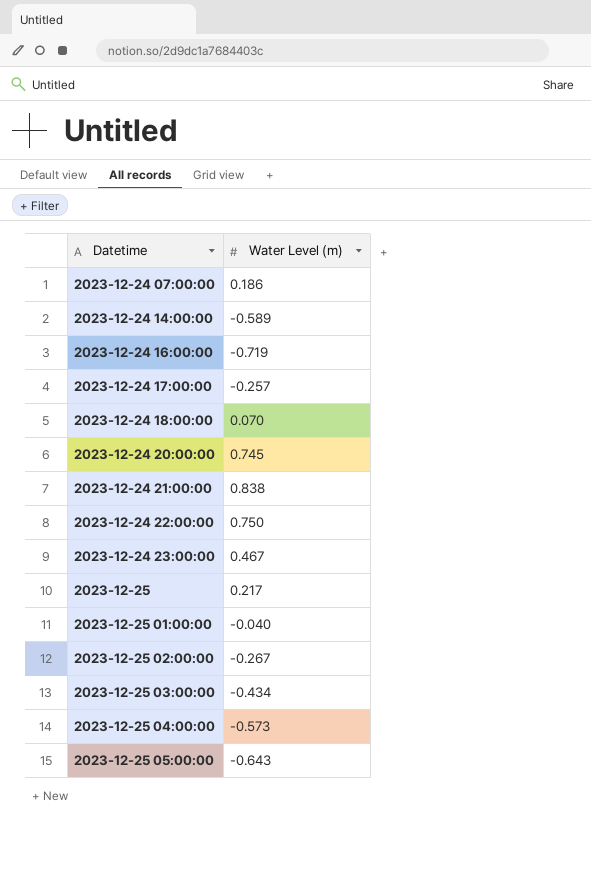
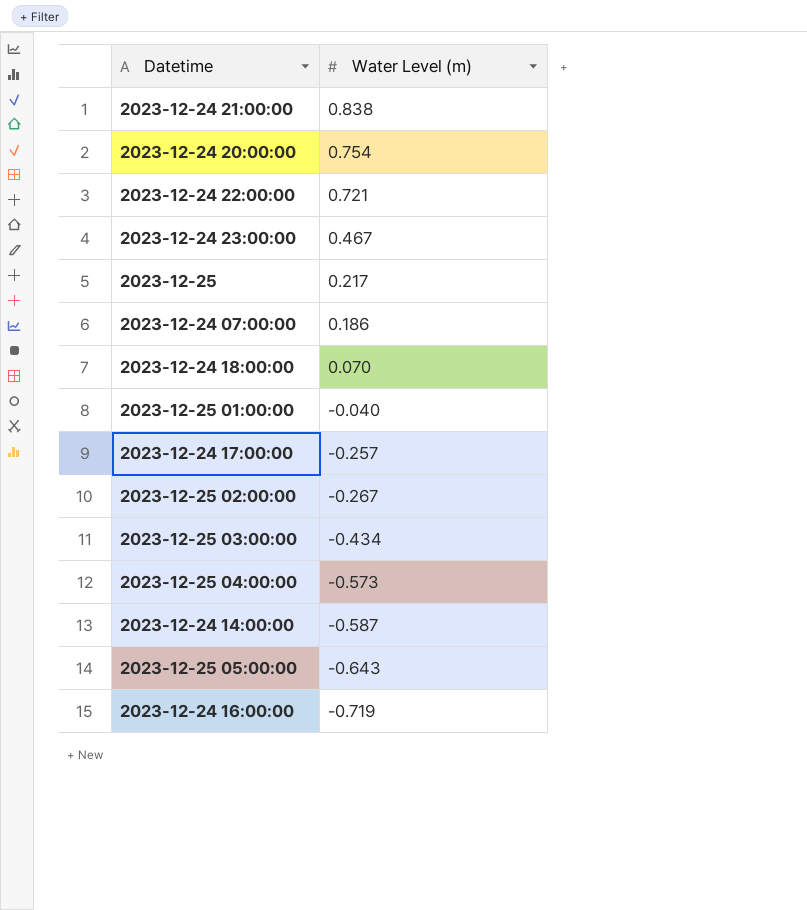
row order: Datetime ascending -> Water Level (m) descending
2023-12-24 20:00:00 | Water Level (m): 0.745 -> 0.754
2023-12-24 22:00:00 | Water Level (m): 0.750 -> 0.721
2023-12-24 14:00:00 | Water Level (m): -0.589 -> -0.587

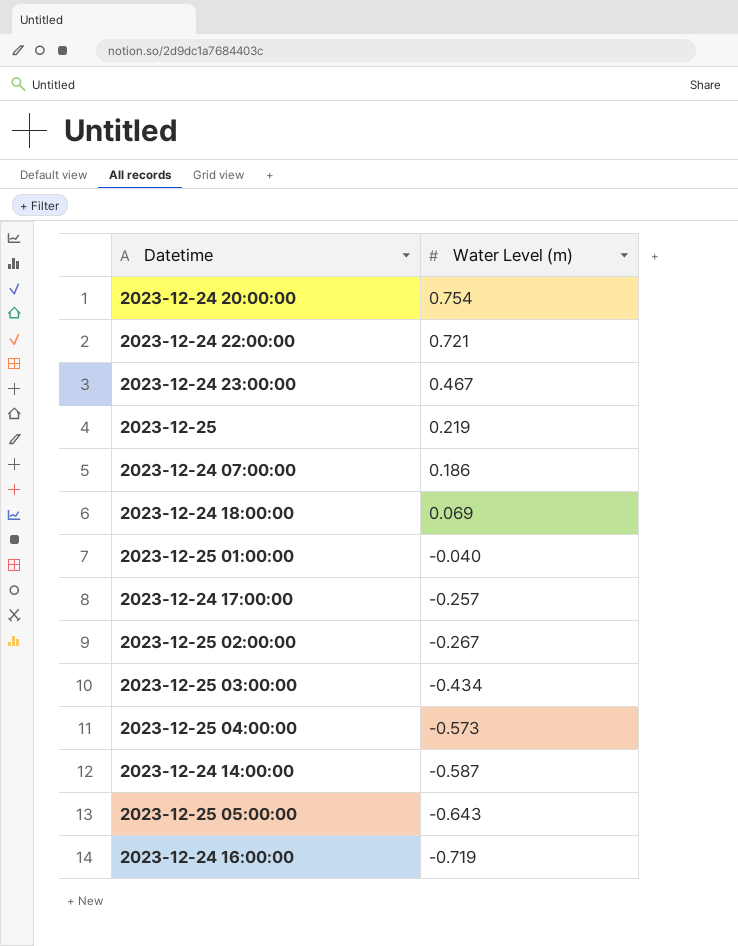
row 2023-12-24 21:00:00: 0.838 -> none
2023-12-25 | Water Level (m): 0.217 -> 0.219
2023-12-24 18:00:00 | Water Level (m): 0.070 -> 0.069

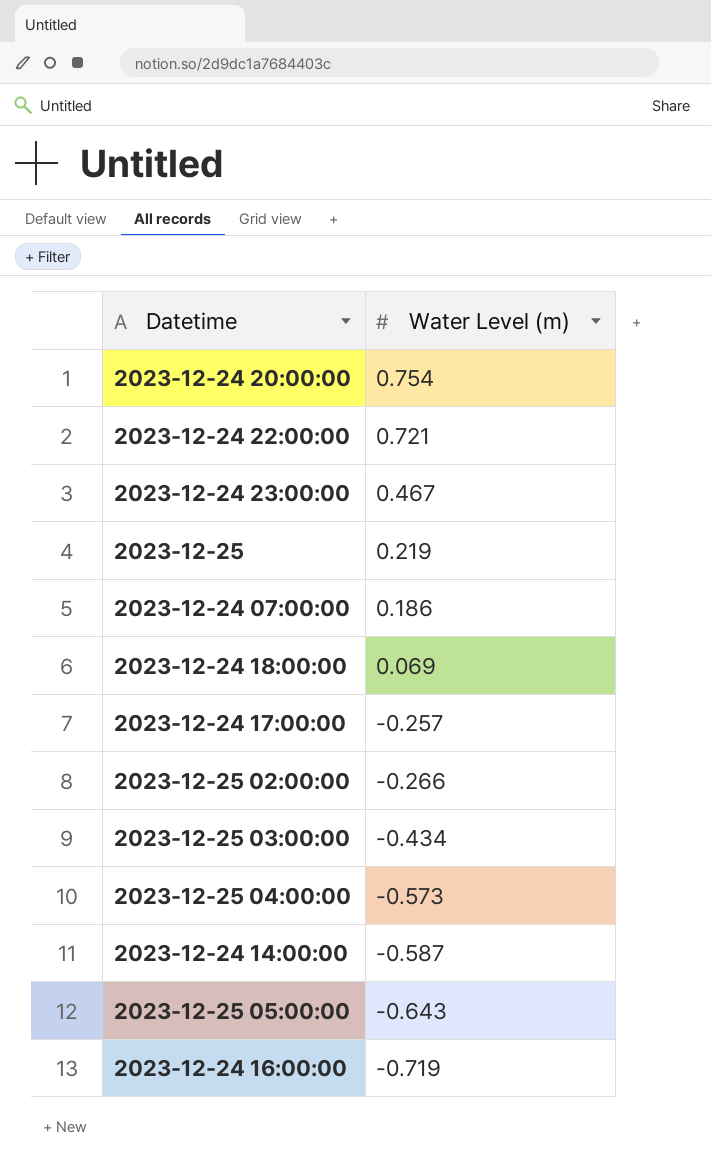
row 2023-12-25 01:00:00: -0.040 -> none
2023-12-25 02:00:00 | Water Level (m): -0.267 -> -0.266

